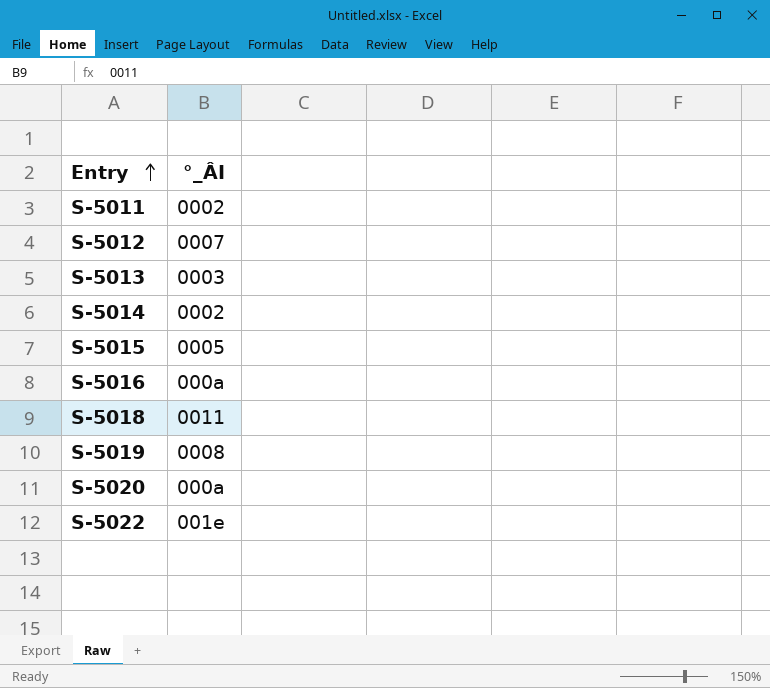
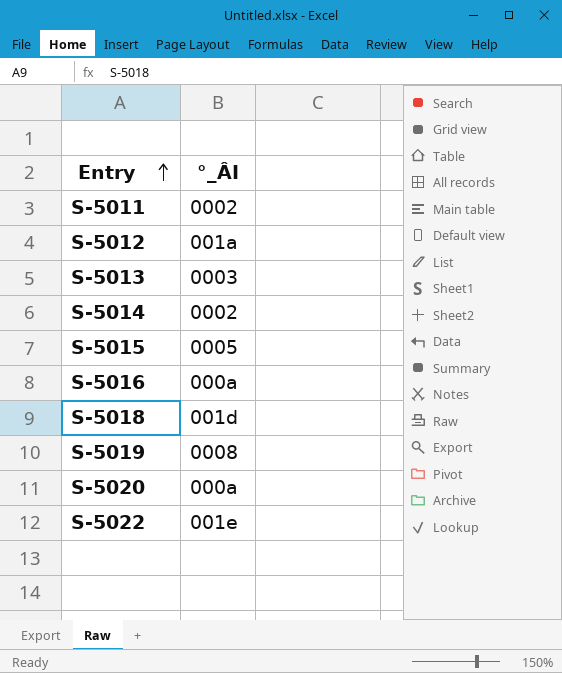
S-5012 | °_ÂI: 0007 -> 001a
S-5018 | °_ÂI: 0011 -> 001d

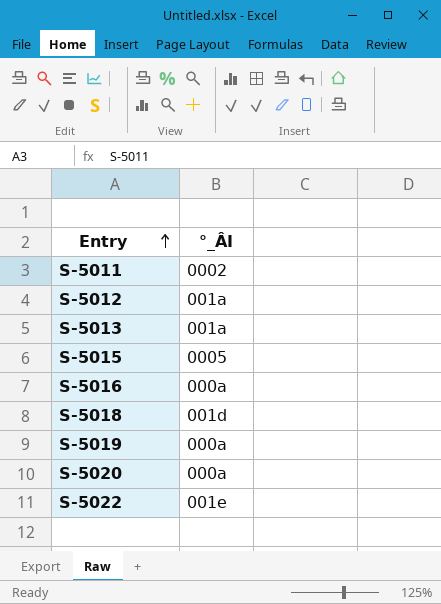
row S-5014: 0002 -> none
S-5013 | °_ÂI: 0003 -> 001a
S-5019 | °_ÂI: 0008 -> 000a

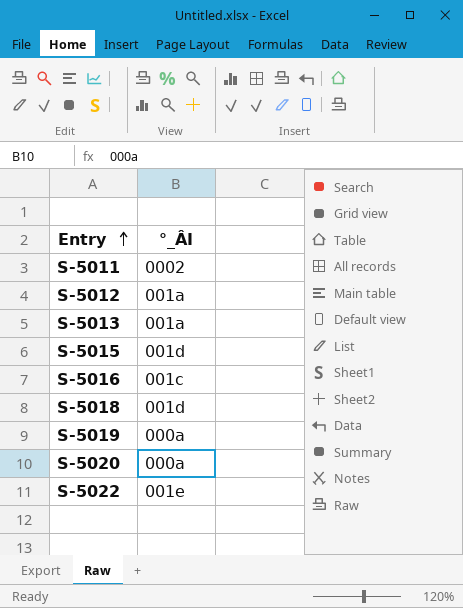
S-5015 | °_ÂI: 0005 -> 001d
S-5016 | °_ÂI: 000a -> 001c

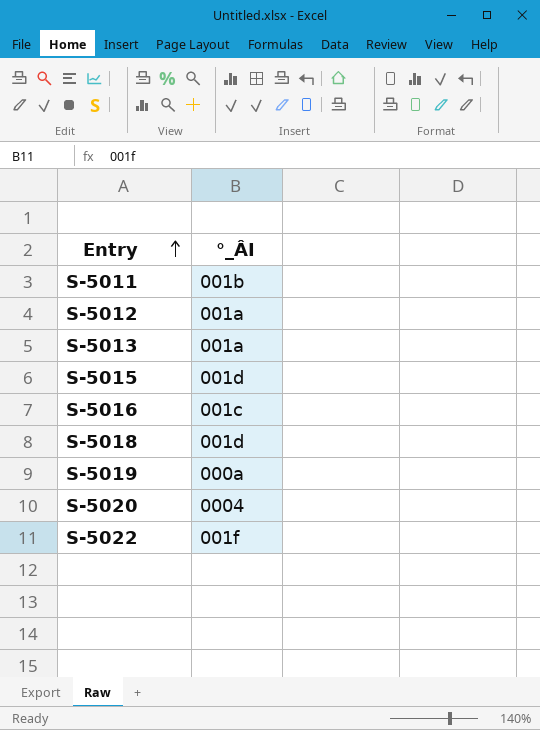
S-5011 | °_ÂI: 0002 -> 001b
S-5020 | °_ÂI: 000a -> 0004
S-5022 | °_ÂI: 001e -> 001f

